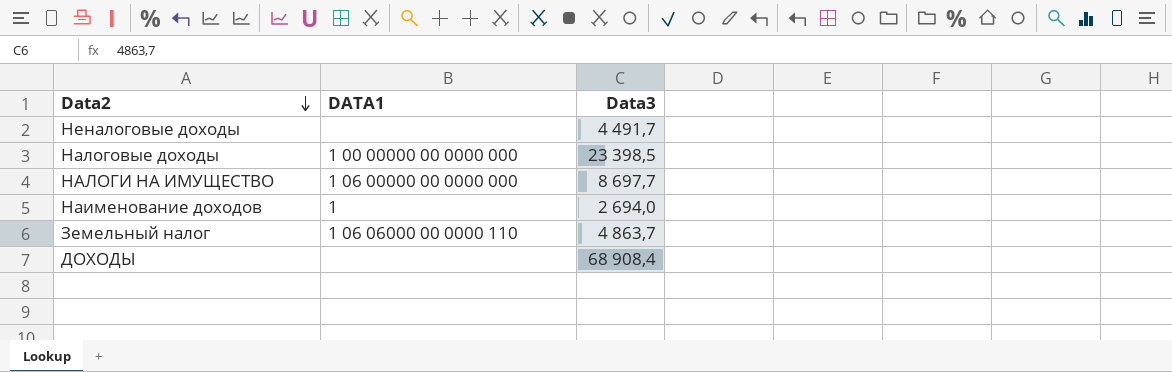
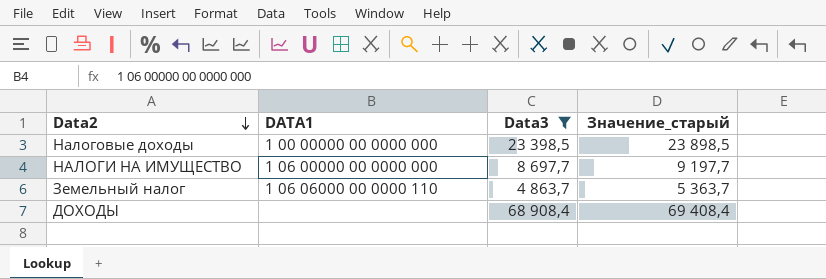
filter: none -> Data3 >= 4 863,7
column Значение_старый | formula: none -> [Data3] + 500

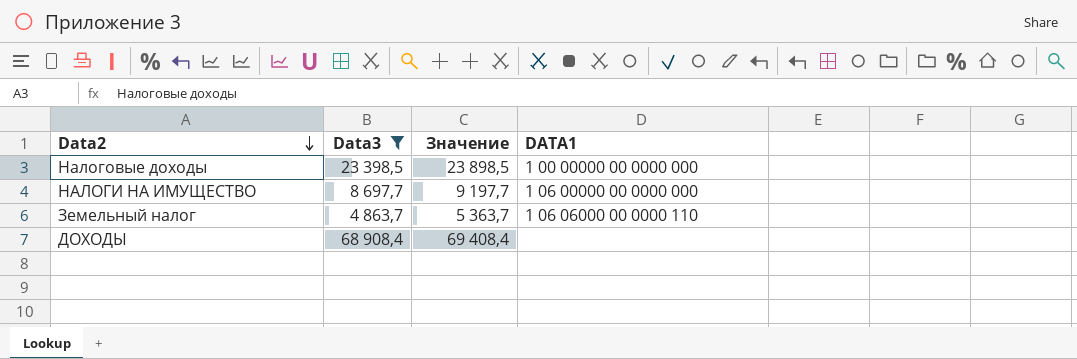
column name: Значение_старый -> Значение
column DATA1 | position: 2 -> 4

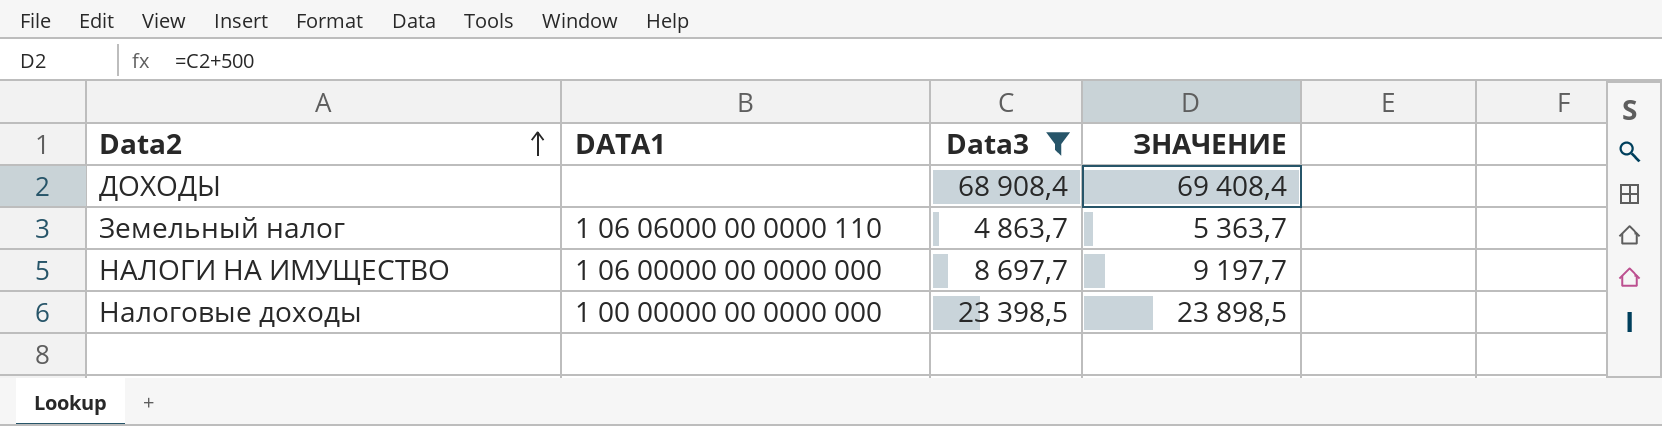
row order: Data2 descending -> Data2 ascending
column DATA1 | position: 4 -> 2
column name: Значение -> ЗНАЧЕНИЕ

